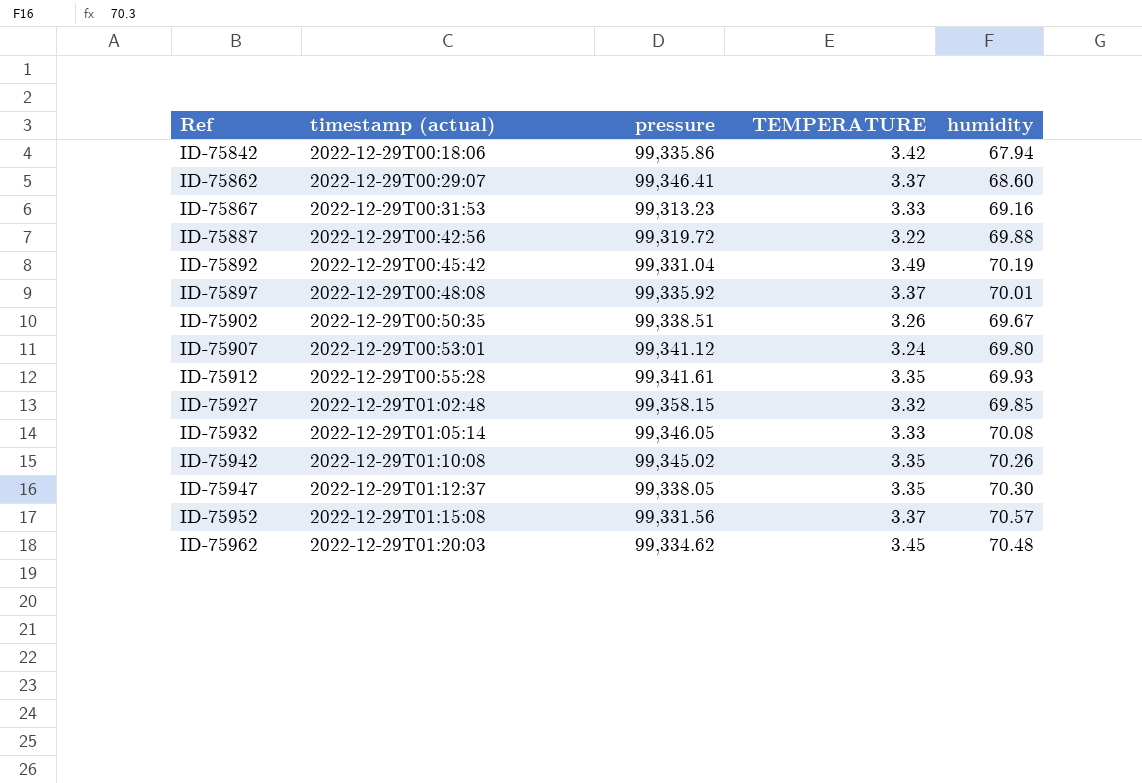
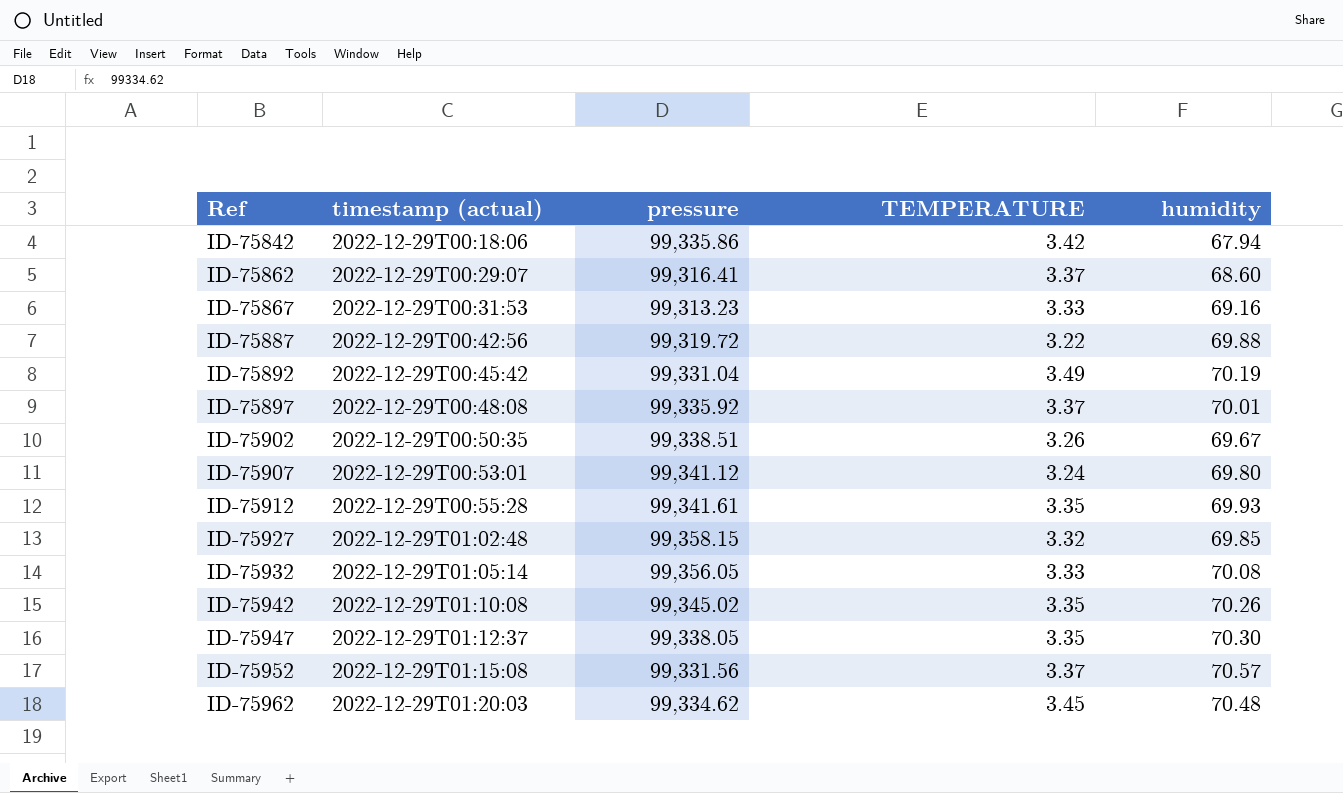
ID-75862 | pressure: 99,346.41 -> 99,316.41
ID-75932 | pressure: 99,346.05 -> 99,356.05

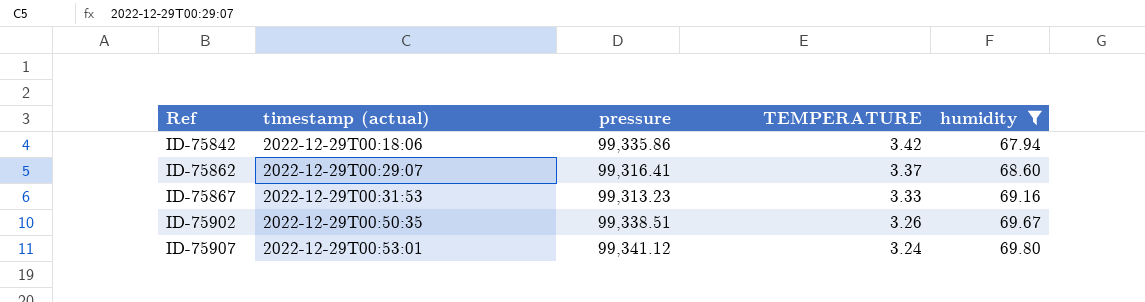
filter: none -> humidity <= 69.80

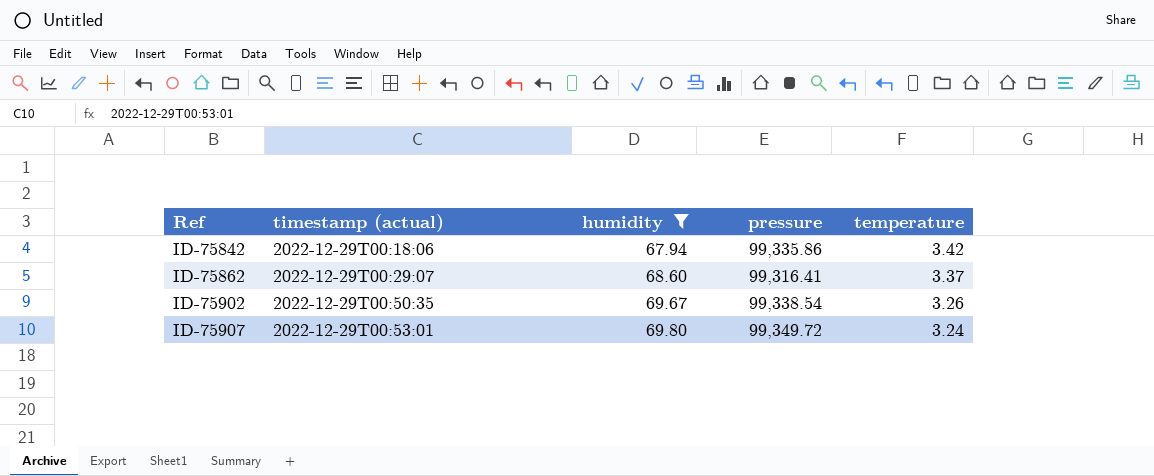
column humidity | position: 5 -> 3
column name: TEMPERATURE -> temperature
row ID-75867: 2022-12-29T00:31:53 | 99,313.23 | 3.33 | 69.16 -> none
ID-75902 | pressure: 99,338.51 -> 99,338.54
ID-75907 | pressure: 99,341.12 -> 99,349.72

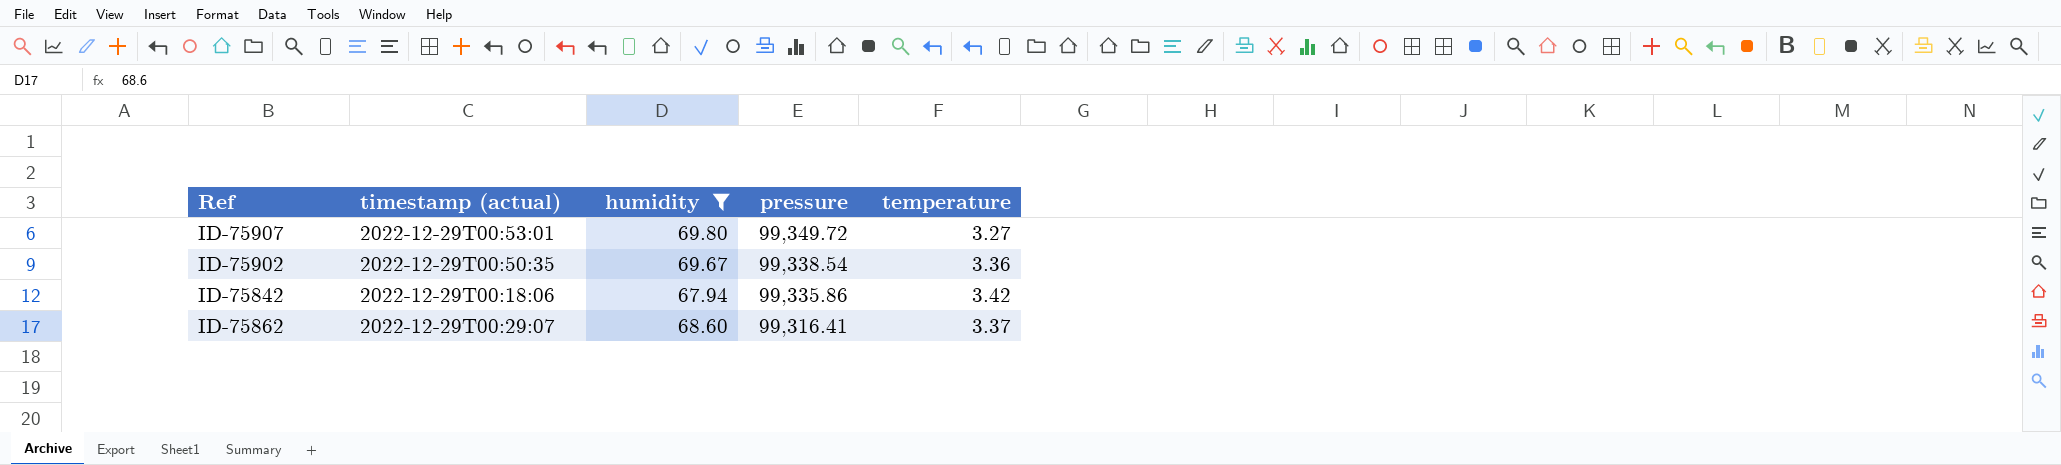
row order: Ref ascending -> pressure descending
ID-75907 | temperature: 3.24 -> 3.27
ID-75902 | temperature: 3.26 -> 3.36

